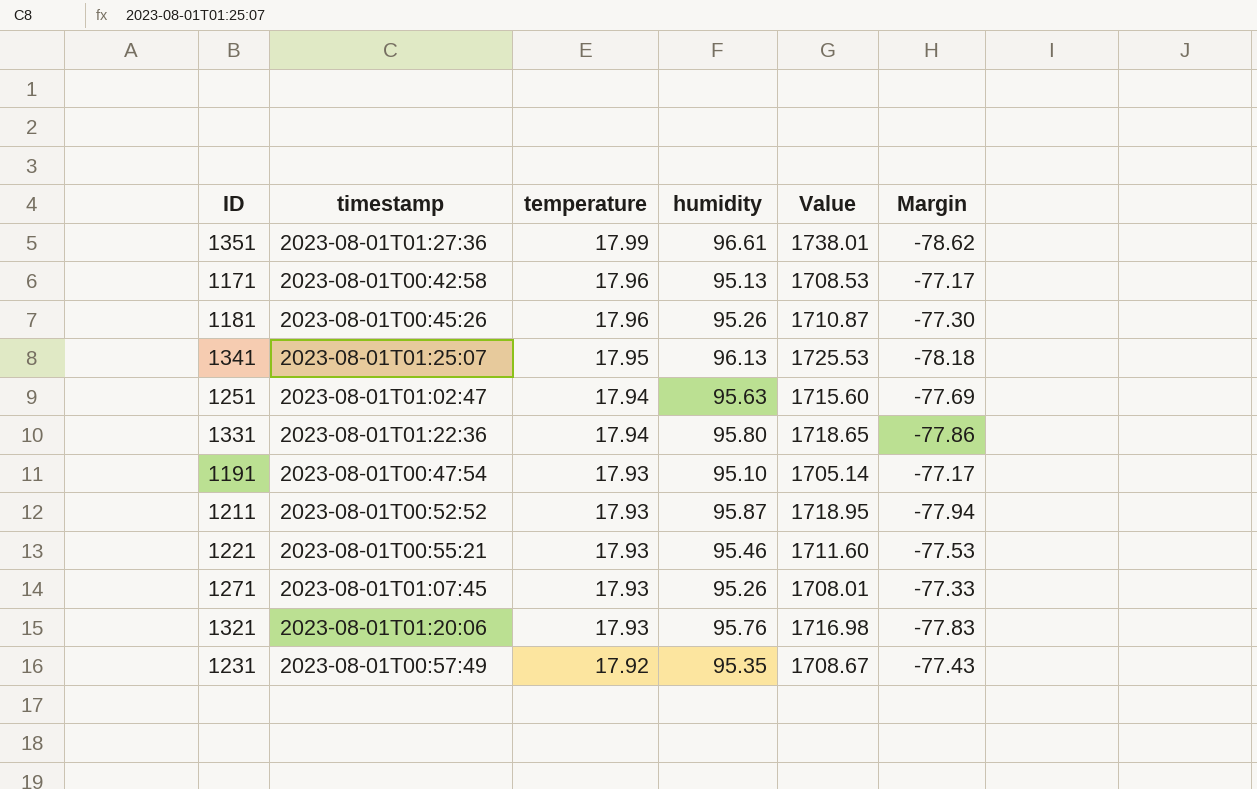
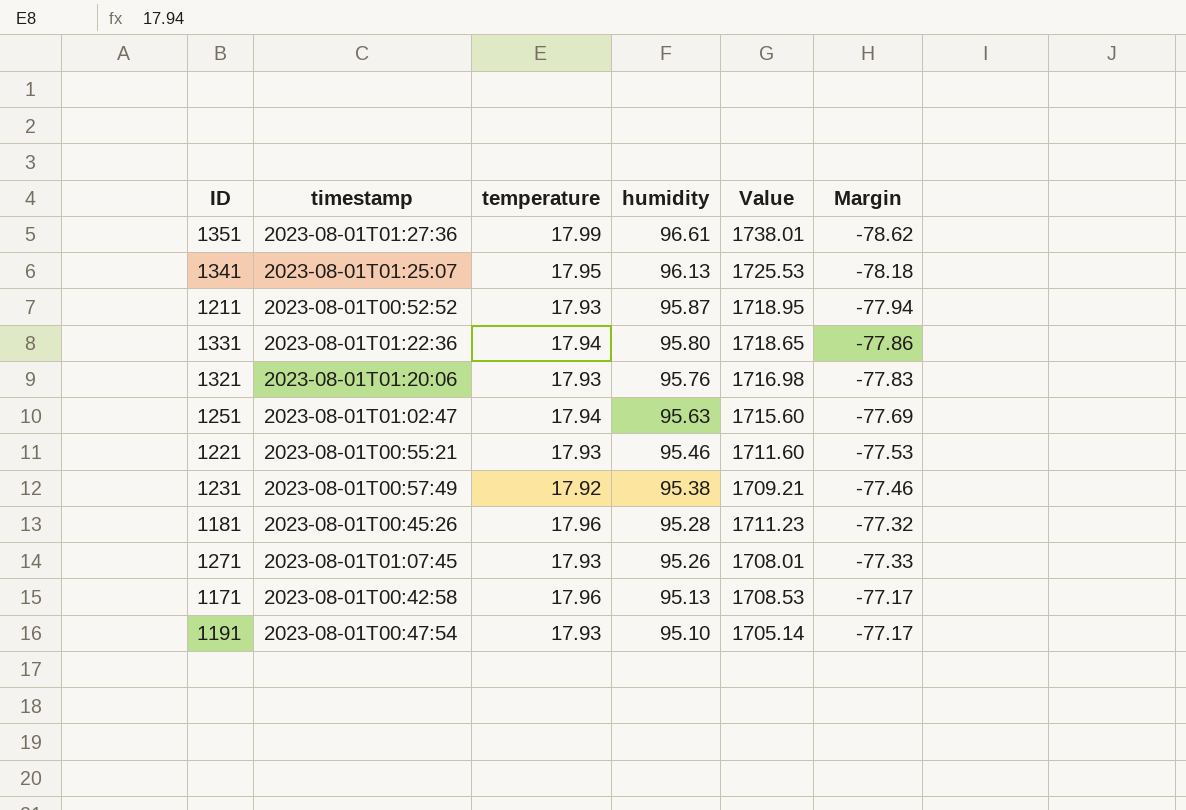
row order: temperature descending -> humidity descending
1231 | humidity: 95.35 -> 95.38
1231 | Value: 1708.67 -> 1709.21
1231 | Margin: -77.43 -> -77.46
1181 | humidity: 95.26 -> 95.28
1181 | Value: 1710.87 -> 1711.23
1181 | Margin: -77.30 -> -77.32

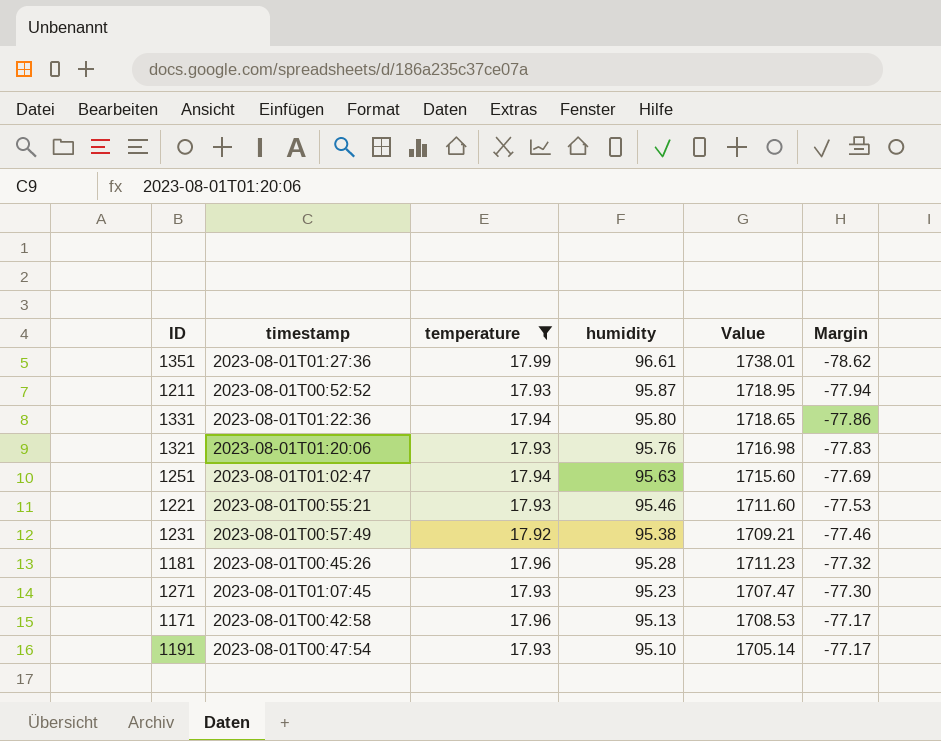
filter: none -> temperature != 17.95
1271 | humidity: 95.26 -> 95.23
1271 | Value: 1708.01 -> 1707.47
1271 | Margin: -77.33 -> -77.30

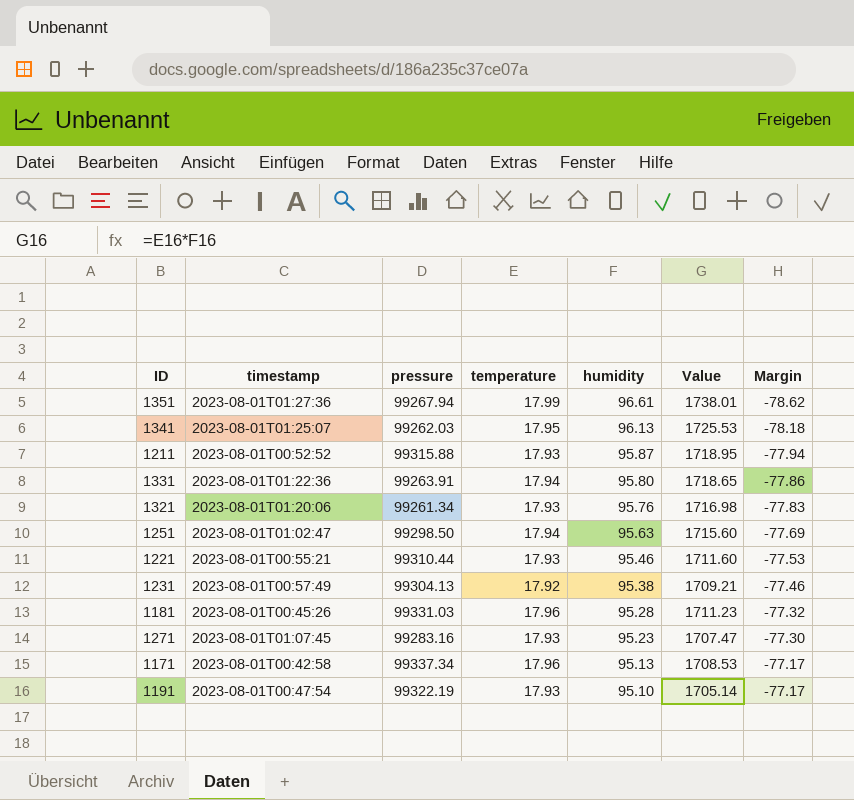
filter: temperature != 17.95 -> none
column pressure | position: none -> 3

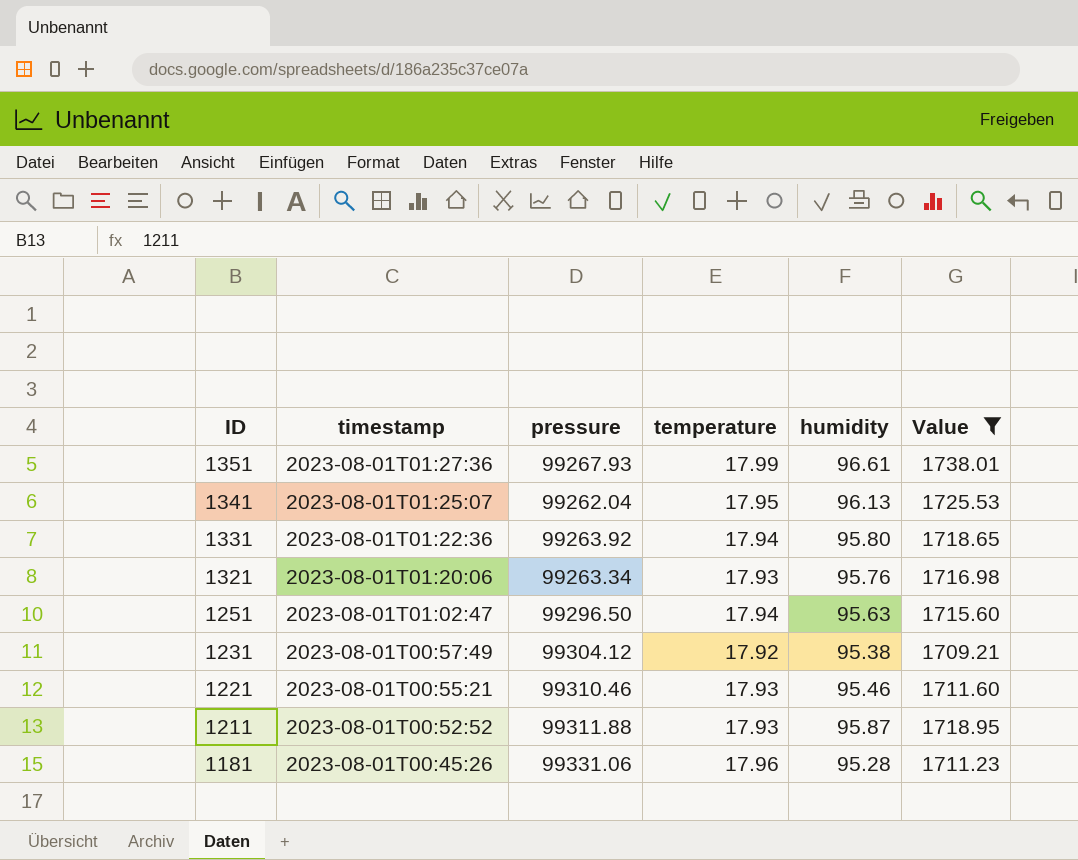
filter: none -> Value >= 1709.21
row order: humidity descending -> ID descending
column Margin | formula: [temperature] - [humidity] -> none
1351 | pressure: 99267.94 -> 99267.93
1341 | pressure: 99262.03 -> 99262.04
1331 | pressure: 99263.91 -> 99263.92
1321 | pressure: 99261.34 -> 99263.34
1251 | pressure: 99298.50 -> 99296.50
1231 | pressure: 99304.13 -> 99304.12
1221 | pressure: 99310.44 -> 99310.46
1211 | pressure: 99315.88 -> 99311.88
1181 | pressure: 99331.03 -> 99331.06

